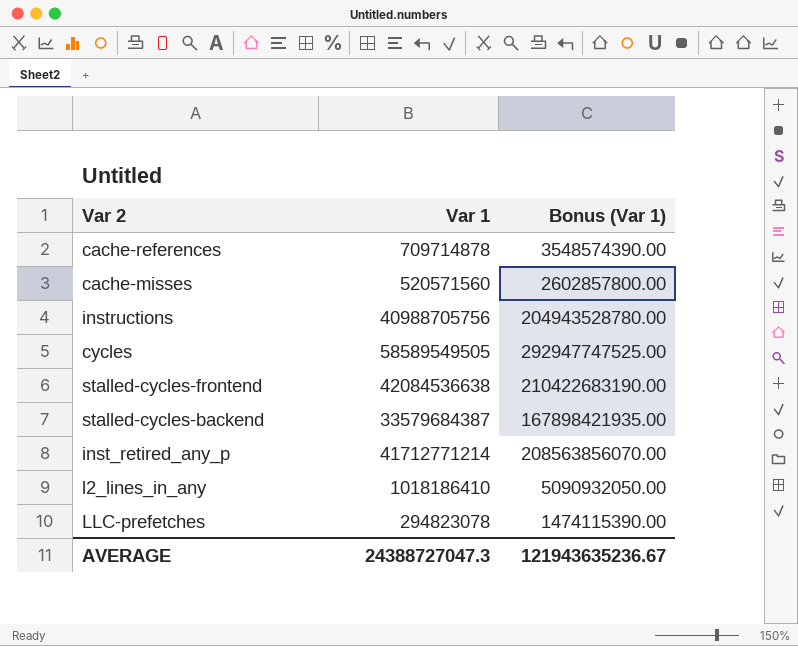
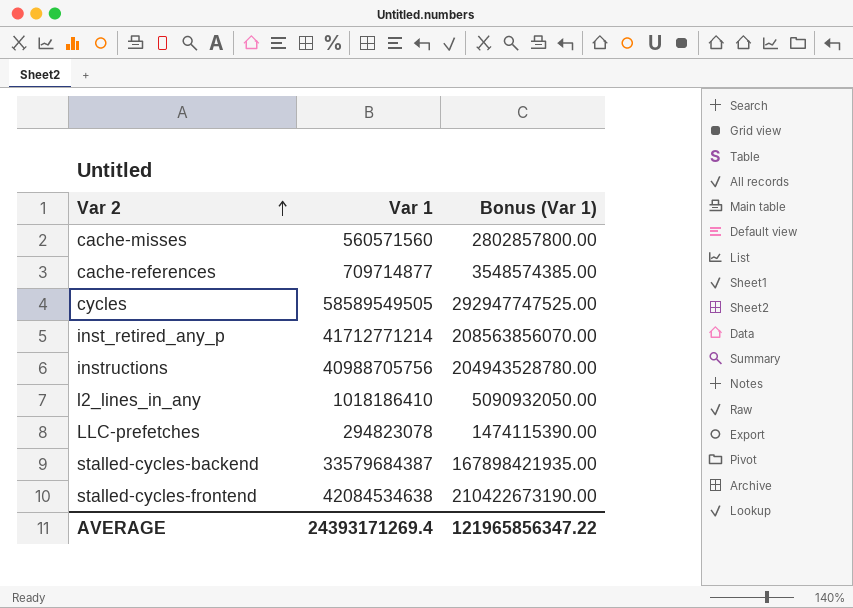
row order: none -> Var 2 ascending
cache-misses | Var 1: 520571560 -> 560571560
cache-misses | Bonus (Var 1): 2602857800.00 -> 2802857800.00
cache-references | Var 1: 709714878 -> 709714877
cache-references | Bonus (Var 1): 3548574390.00 -> 3548574385.00
stalled-cycles-frontend | Var 1: 42084536638 -> 42084534638
stalled-cycles-frontend | Bonus (Var 1): 210422683190.00 -> 210422673190.00
AVERAGE | Var 1: 24388727047.3 -> 24393171269.4
AVERAGE | Bonus (Var 1): 121943635236.67 -> 121965856347.22

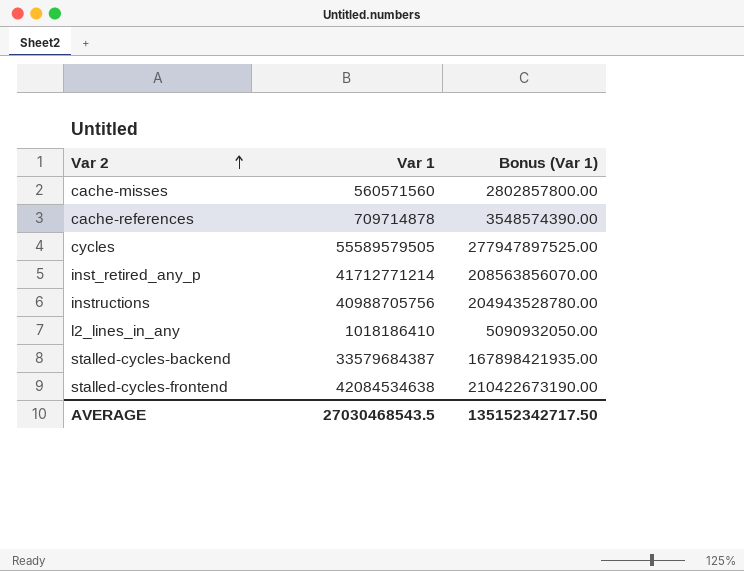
row LLC-prefetches: 294823078 | 1474115390.00 -> none
cache-references | Var 1: 709714877 -> 709714878
cache-references | Bonus (Var 1): 3548574385.00 -> 3548574390.00
cycles | Var 1: 58589549505 -> 55589579505
cycles | Bonus (Var 1): 292947747525.00 -> 277947897525.00
AVERAGE | Var 1: 24393171269.4 -> 27030468543.5
AVERAGE | Bonus (Var 1): 121965856347.22 -> 135152342717.50

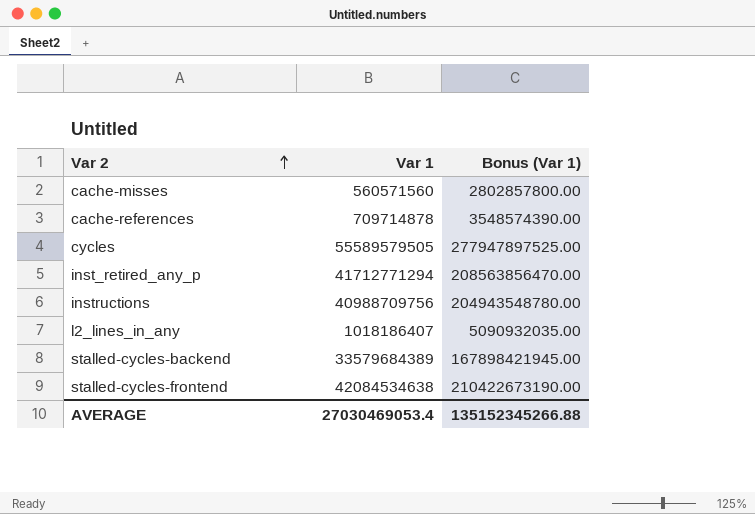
inst_retired_any_p | Var 1: 41712771214 -> 41712771294
inst_retired_any_p | Bonus (Var 1): 208563856070.00 -> 208563856470.00
instructions | Var 1: 40988705756 -> 40988709756
instructions | Bonus (Var 1): 204943528780.00 -> 204943548780.00
l2_lines_in_any | Var 1: 1018186410 -> 1018186407
l2_lines_in_any | Bonus (Var 1): 5090932050.00 -> 5090932035.00
stalled-cycles-backend | Var 1: 33579684387 -> 33579684389
stalled-cycles-backend | Bonus (Var 1): 167898421935.00 -> 167898421945.00
AVERAGE | Var 1: 27030468543.5 -> 27030469053.4
AVERAGE | Bonus (Var 1): 135152342717.50 -> 135152345266.88

